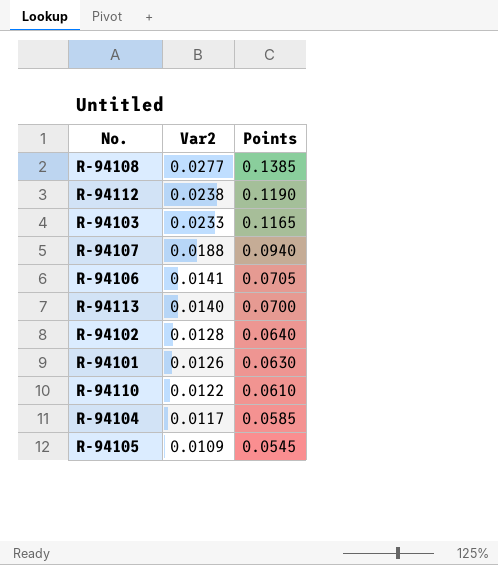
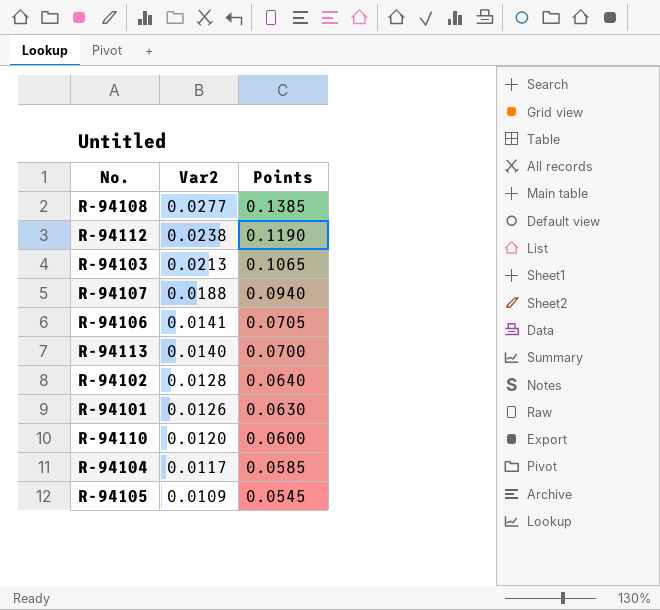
R-94103 | Var2: 0.0233 -> 0.0213
R-94103 | Points: 0.1165 -> 0.1065
R-94110 | Var2: 0.0122 -> 0.0120
R-94110 | Points: 0.0610 -> 0.0600

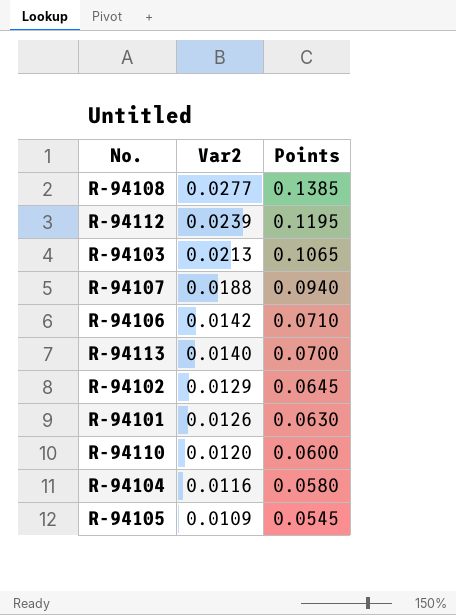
R-94112 | Var2: 0.0238 -> 0.0239
R-94112 | Points: 0.1190 -> 0.1195
R-94106 | Var2: 0.0141 -> 0.0142
R-94106 | Points: 0.0705 -> 0.0710
R-94102 | Var2: 0.0128 -> 0.0129
R-94102 | Points: 0.0640 -> 0.0645
R-94104 | Var2: 0.0117 -> 0.0116
R-94104 | Points: 0.0585 -> 0.0580

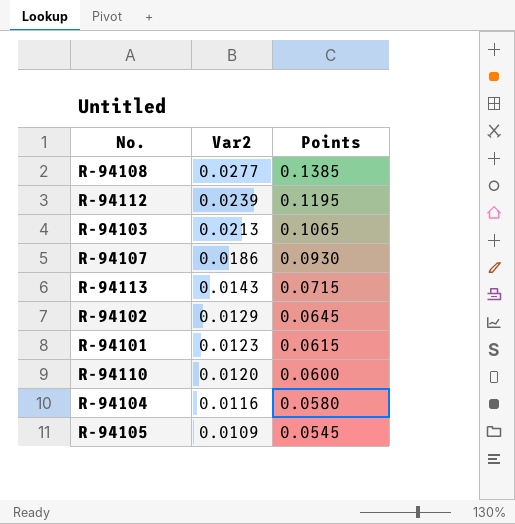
row R-94106: 0.0142 | 0.0710 -> none
R-94107 | Var2: 0.0188 -> 0.0186
R-94107 | Points: 0.0940 -> 0.0930
R-94113 | Var2: 0.0140 -> 0.0143
R-94113 | Points: 0.0700 -> 0.0715
R-94101 | Var2: 0.0126 -> 0.0123
R-94101 | Points: 0.0630 -> 0.0615

